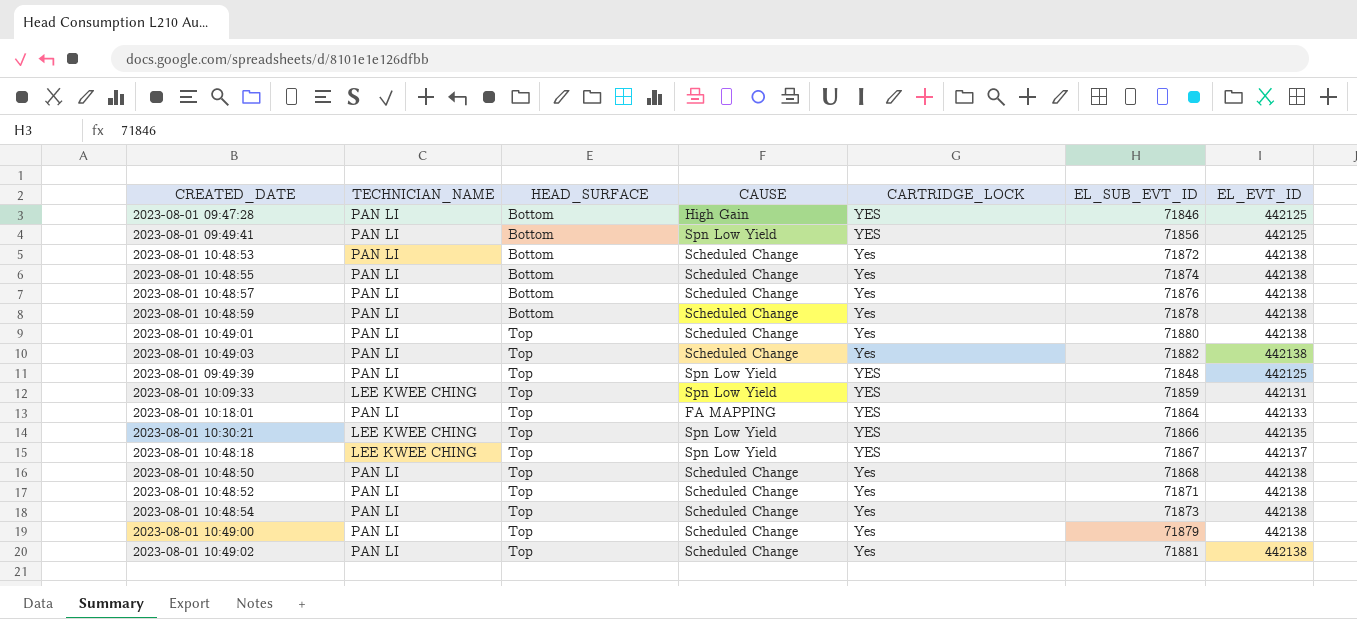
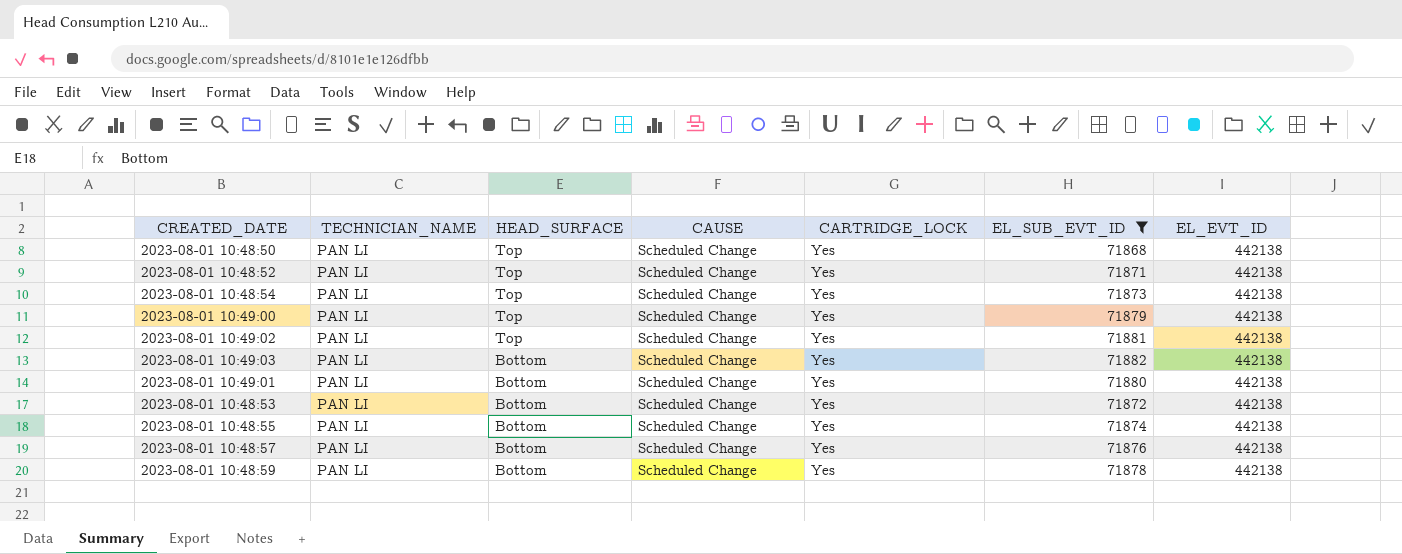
filter: none -> EL_SUB_EVT_ID >= 71868
row order: HEAD_SURFACE ascending -> HEAD_SURFACE descending
2023-08-01 10:49:03 | HEAD_SURFACE: Top -> Bottom
2023-08-01 10:49:01 | HEAD_SURFACE: Top -> Bottom

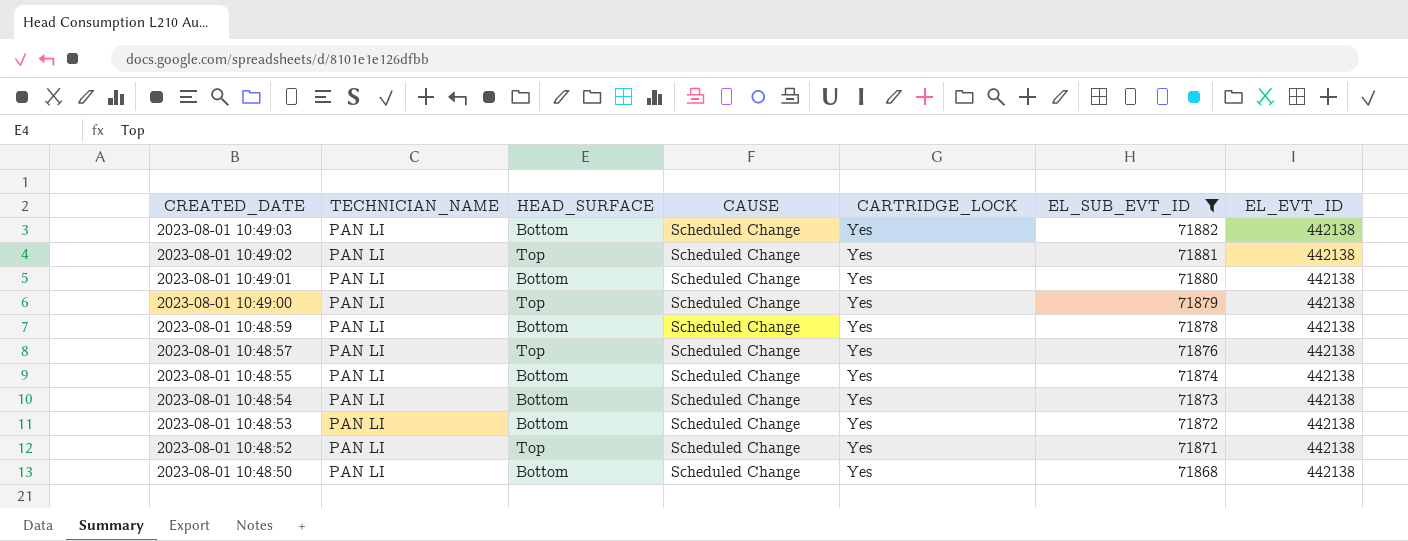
row order: HEAD_SURFACE descending -> CREATED_DATE descending
2023-08-01 10:48:57 | HEAD_SURFACE: Bottom -> Top
2023-08-01 10:48:54 | HEAD_SURFACE: Top -> Bottom
2023-08-01 10:48:50 | HEAD_SURFACE: Top -> Bottom

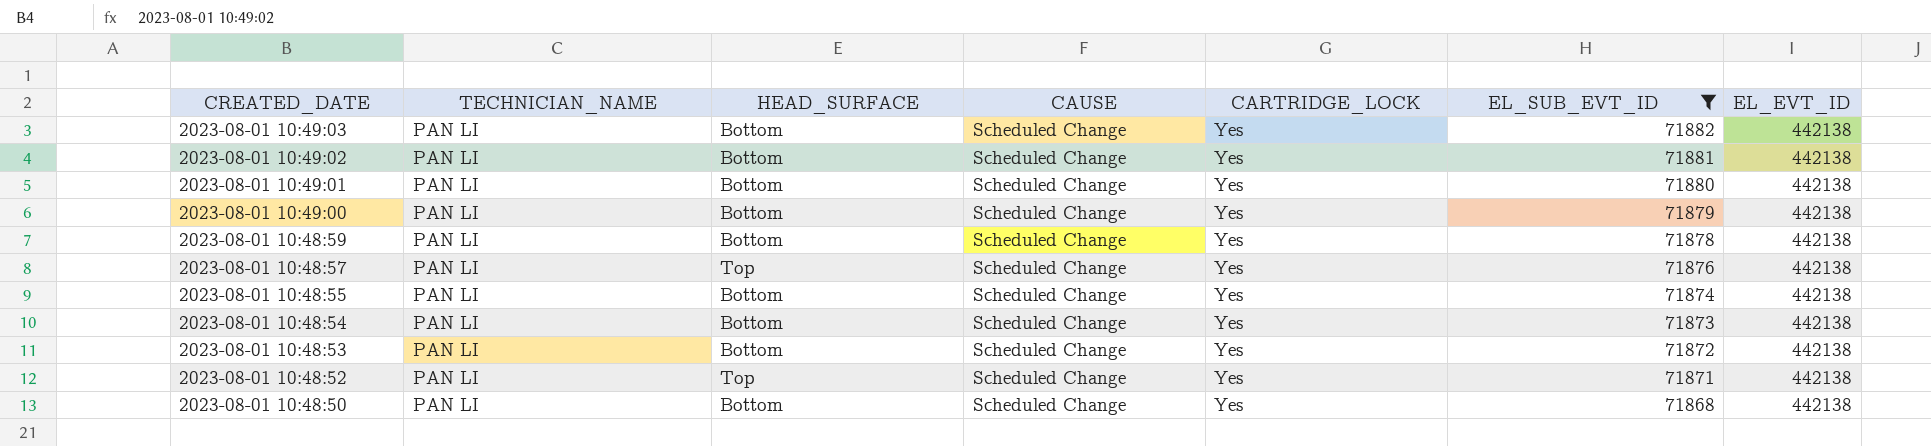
2023-08-01 10:49:02 | HEAD_SURFACE: Top -> Bottom
2023-08-01 10:49:00 | HEAD_SURFACE: Top -> Bottom

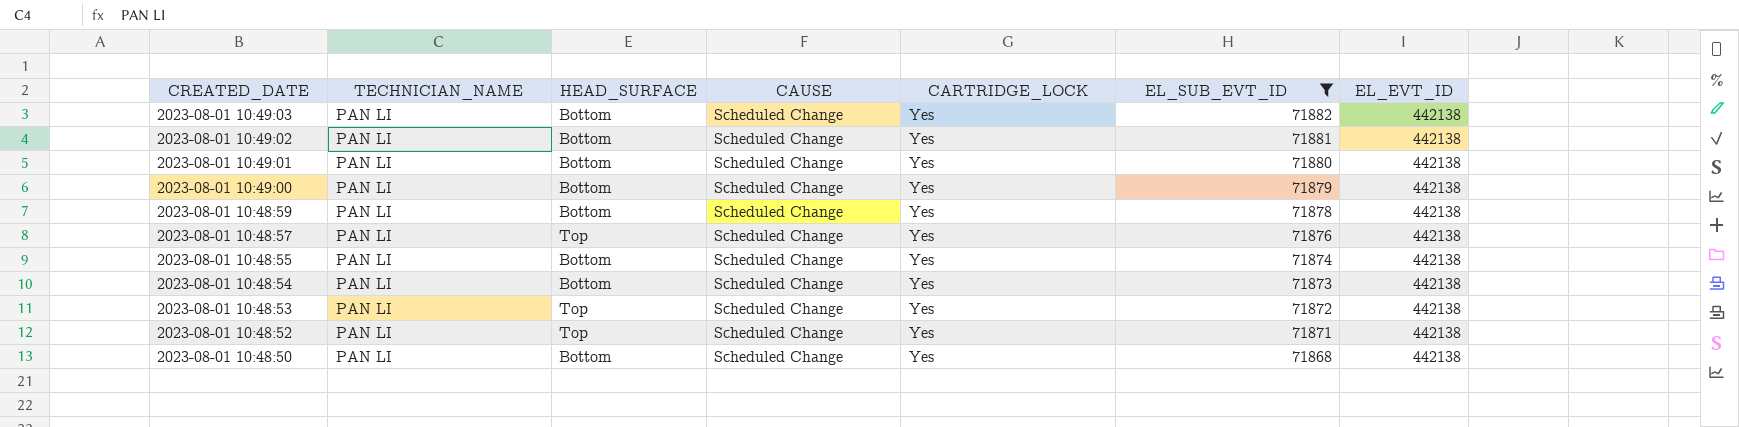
2023-08-01 10:48:53 | HEAD_SURFACE: Bottom -> Top

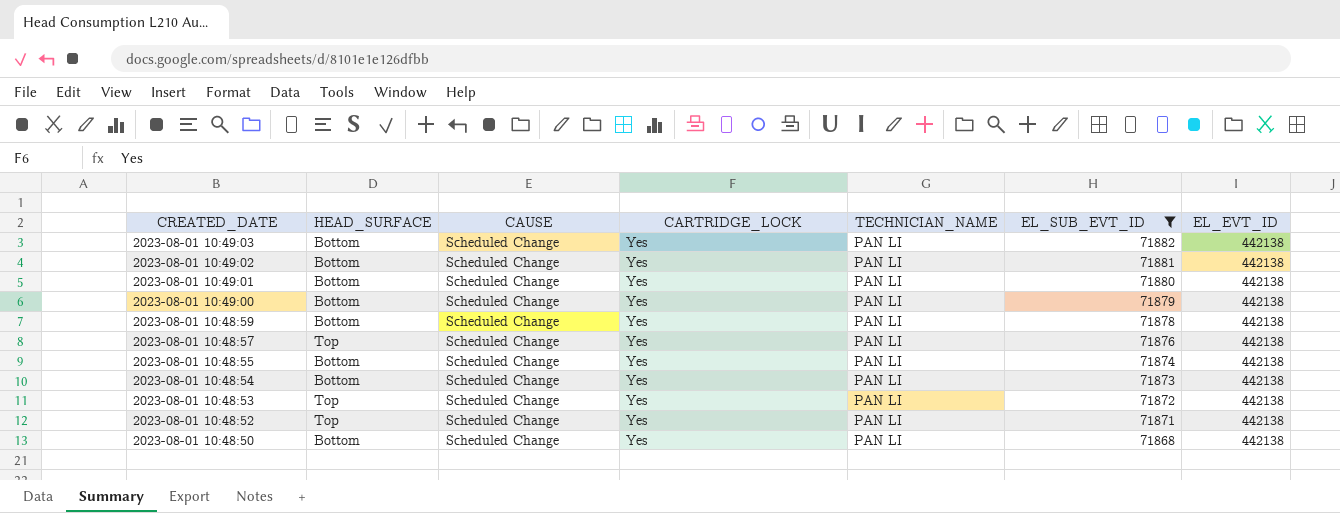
column TECHNICIAN_NAME | position: 2 -> 5

